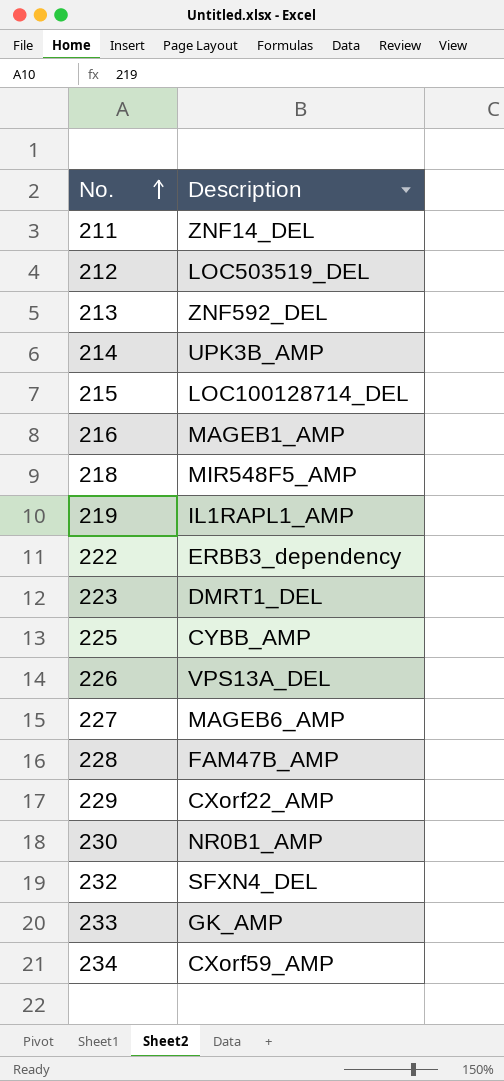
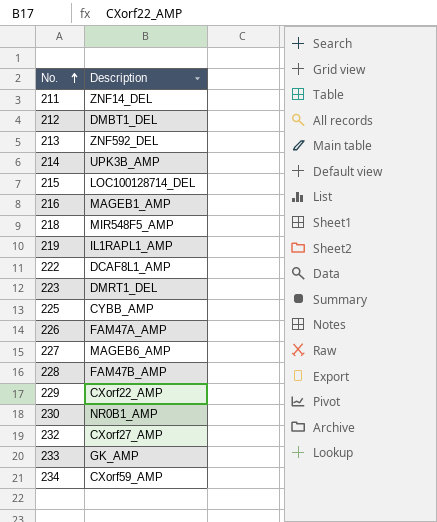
212 | Description: LOC503519_DEL -> DMBT1_DEL
222 | Description: ERBB3_dependency -> DCAF8L1_AMP
226 | Description: VPS13A_DEL -> FAM47A_AMP
232 | Description: SFXN4_DEL -> CXorf27_AMP

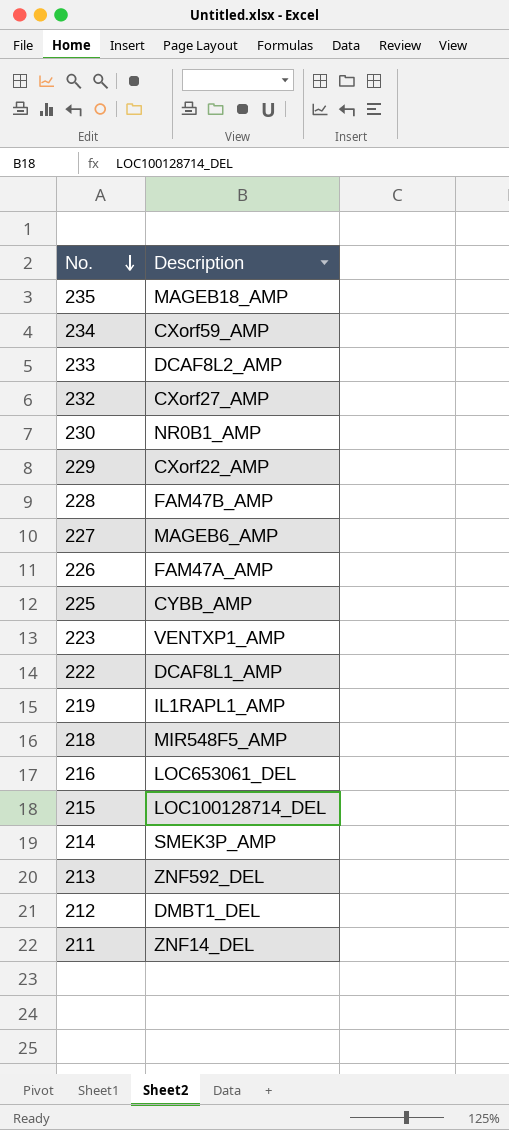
row order: No. ascending -> No. descending
row 235: none -> MAGEB18_AMP
233 | Description: GK_AMP -> DCAF8L2_AMP
223 | Description: DMRT1_DEL -> VENTXP1_AMP
216 | Description: MAGEB1_AMP -> LOC653061_DEL
214 | Description: UPK3B_AMP -> SMEK3P_AMP

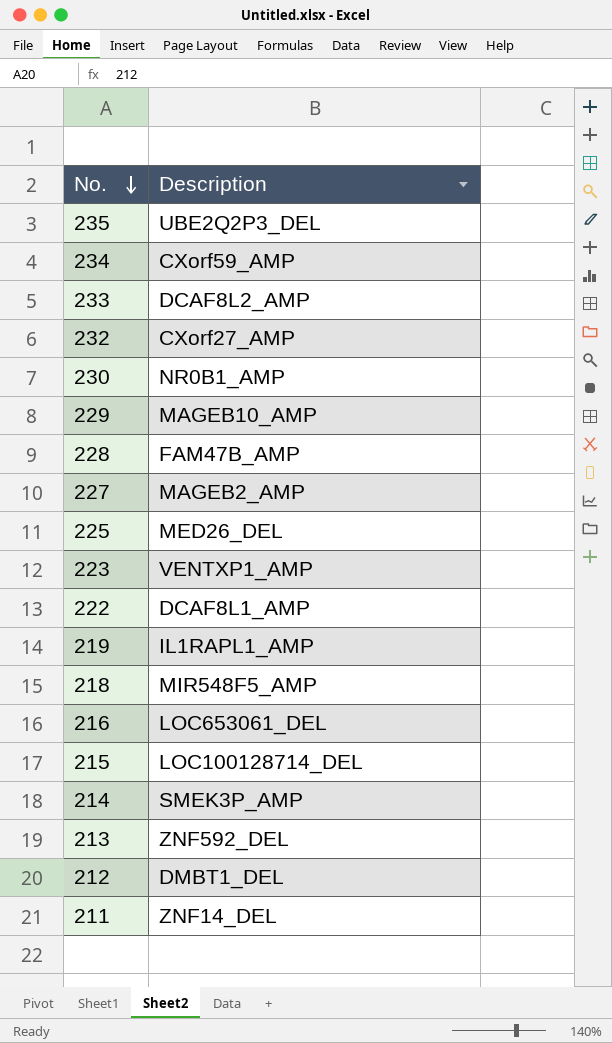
row 226: FAM47A_AMP -> none
235 | Description: MAGEB18_AMP -> UBE2Q2P3_DEL
229 | Description: CXorf22_AMP -> MAGEB10_AMP
227 | Description: MAGEB6_AMP -> MAGEB2_AMP
225 | Description: CYBB_AMP -> MED26_DEL

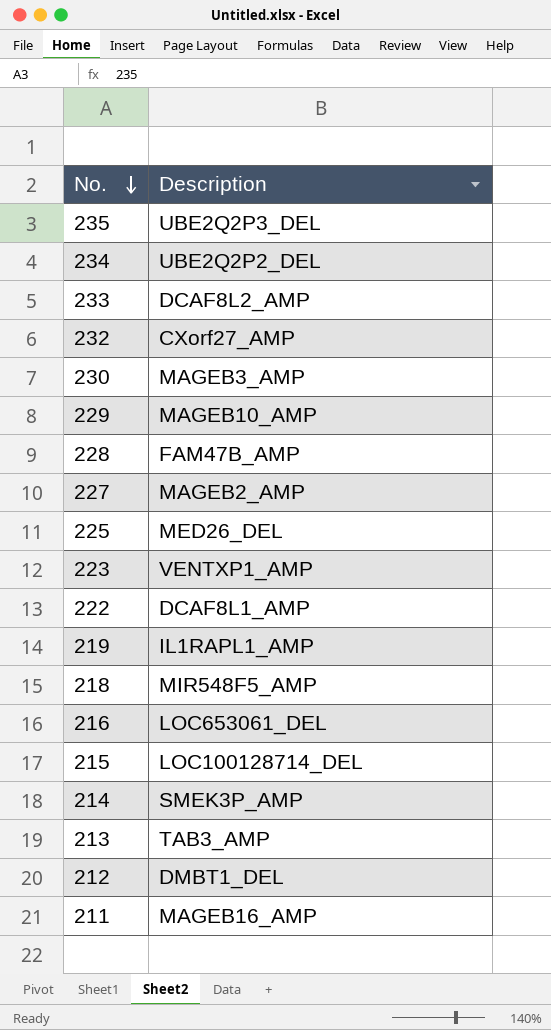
234 | Description: CXorf59_AMP -> UBE2Q2P2_DEL
230 | Description: NR0B1_AMP -> MAGEB3_AMP
213 | Description: ZNF592_DEL -> TAB3_AMP
211 | Description: ZNF14_DEL -> MAGEB16_AMP

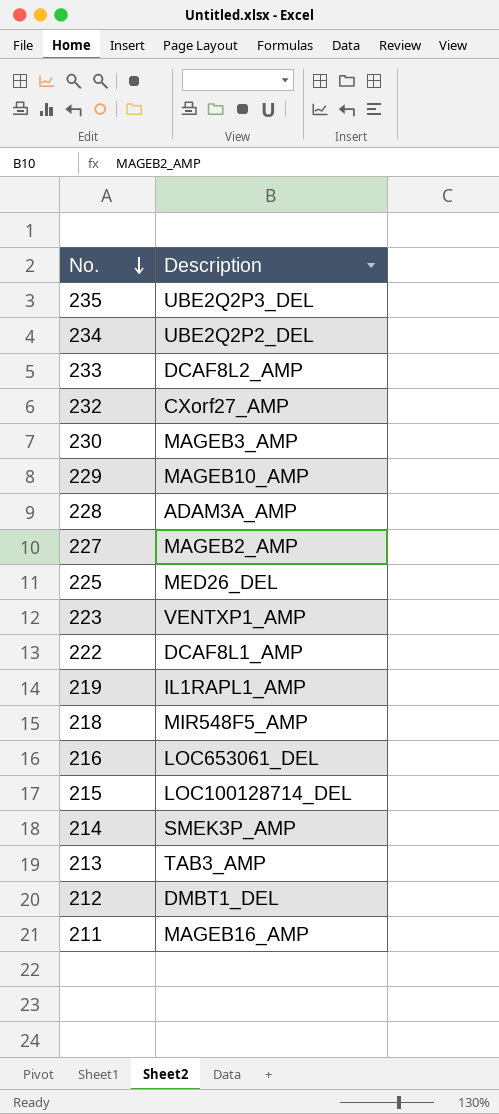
228 | Description: FAM47B_AMP -> ADAM3A_AMP

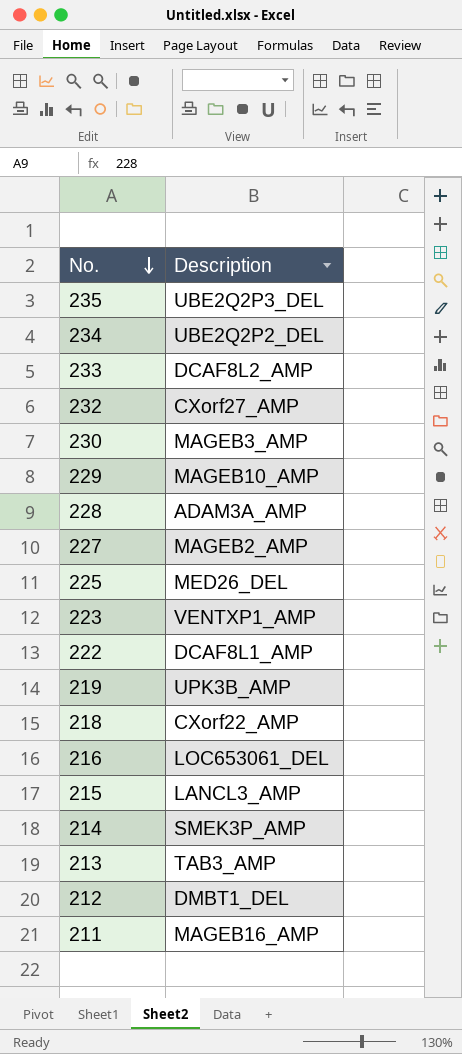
219 | Description: IL1RAPL1_AMP -> UPK3B_AMP
218 | Description: MIR548F5_AMP -> CXorf22_AMP
215 | Description: LOC100128714_DEL -> LANCL3_AMP

